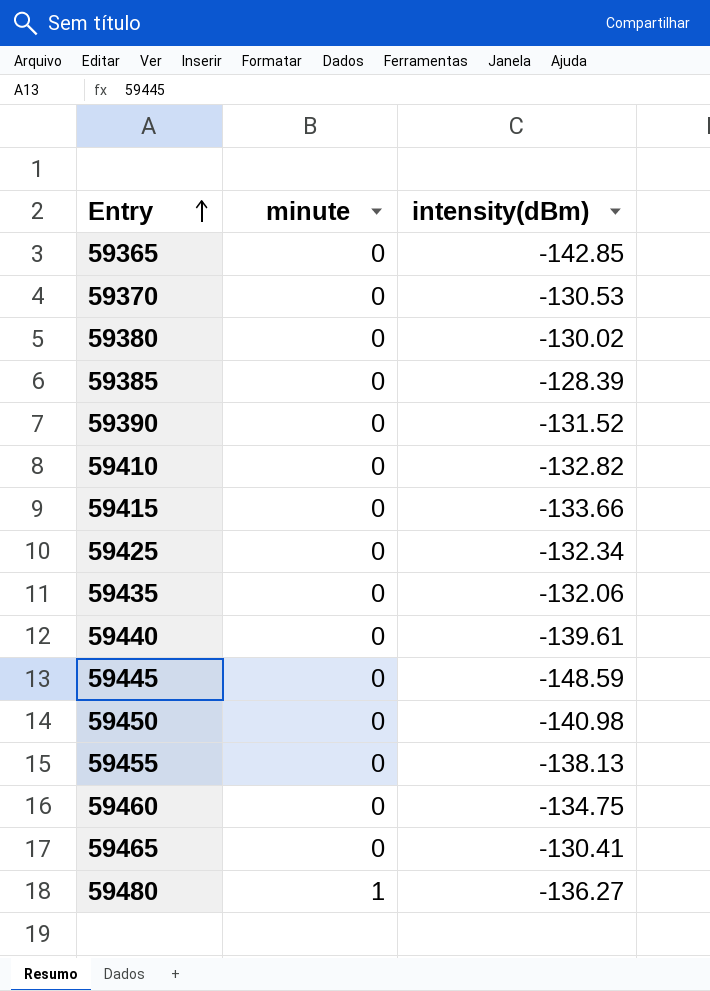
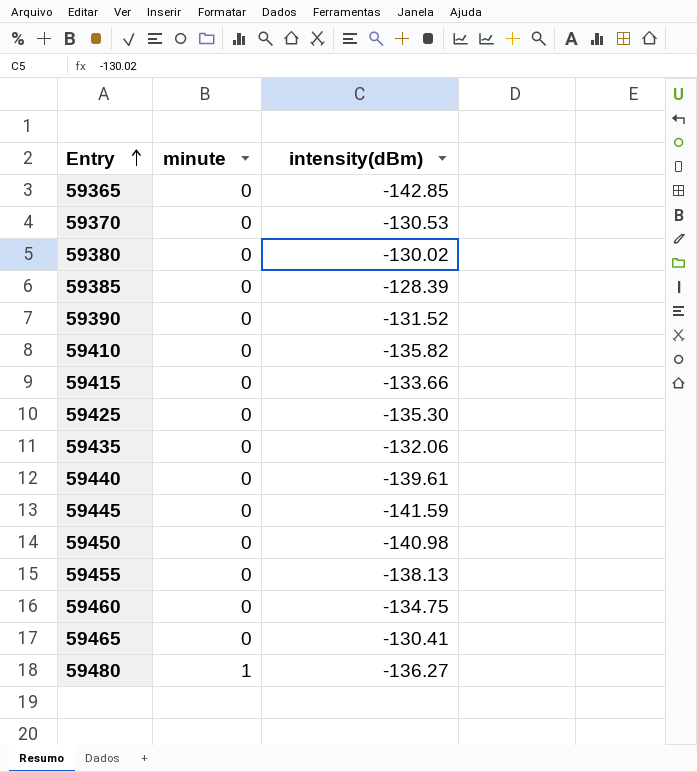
59410 | intensity(dBm): -132.82 -> -135.82
59425 | intensity(dBm): -132.34 -> -135.30
59445 | intensity(dBm): -148.59 -> -141.59

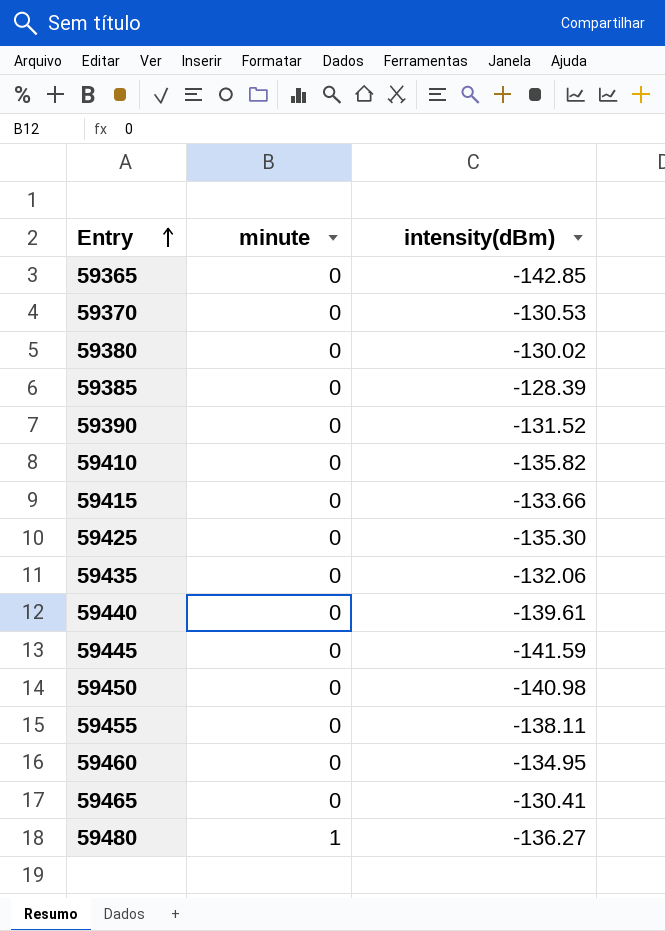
59455 | intensity(dBm): -138.13 -> -138.11
59460 | intensity(dBm): -134.75 -> -134.95

